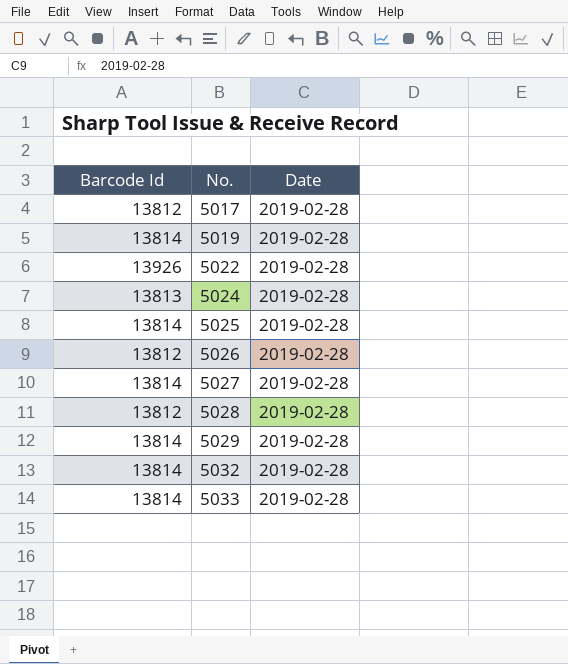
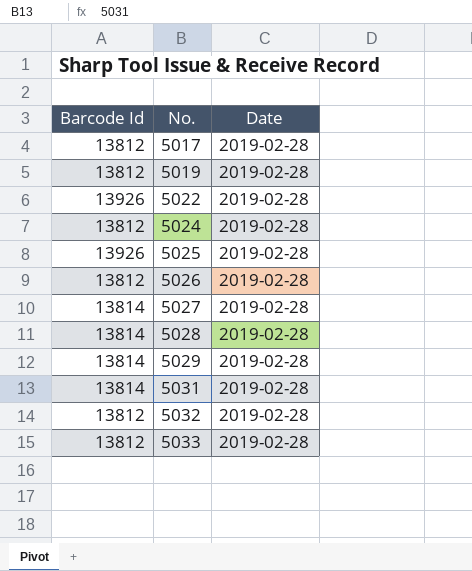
5019 | Barcode Id: 13814 -> 13812
5024 | Barcode Id: 13813 -> 13812
5025 | Barcode Id: 13814 -> 13926
5028 | Barcode Id: 13812 -> 13814
row 5031: none -> 13814 | 2019-02-28
5032 | Barcode Id: 13814 -> 13812
5033 | Barcode Id: 13814 -> 13812

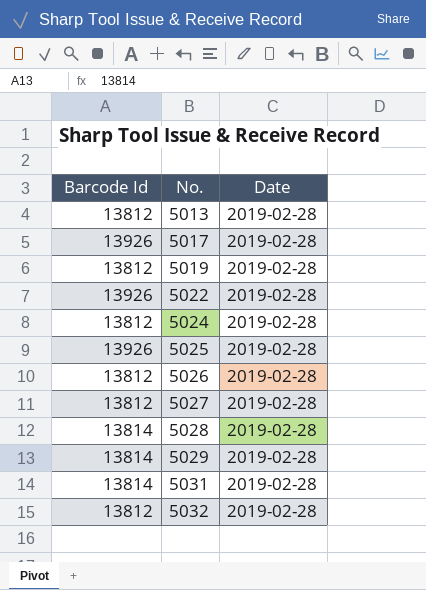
row 5033: 13812 | 2019-02-28 -> none
row 5013: none -> 13812 | 2019-02-28
5017 | Barcode Id: 13812 -> 13926
5027 | Barcode Id: 13814 -> 13812

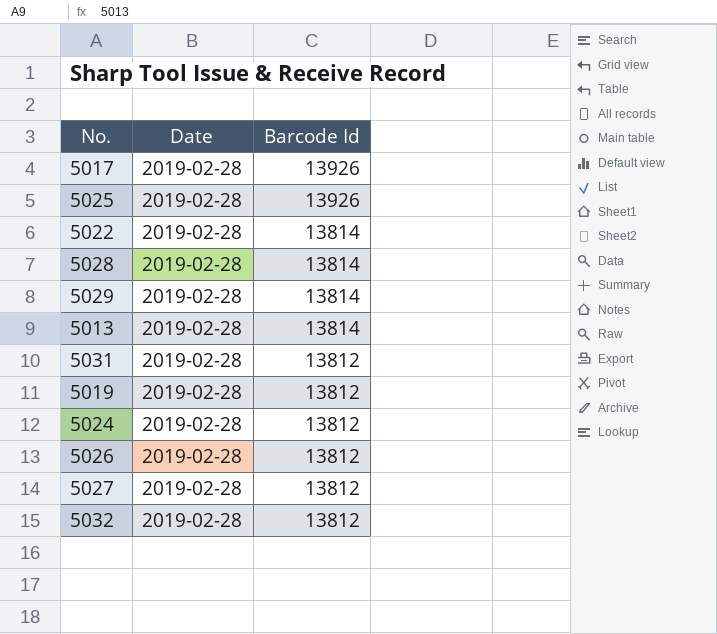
row order: No. ascending -> Barcode Id descending
column Barcode Id | position: 1 -> 3
5022 | Barcode Id: 13926 -> 13814
5013 | Barcode Id: 13812 -> 13814
5031 | Barcode Id: 13814 -> 13812

